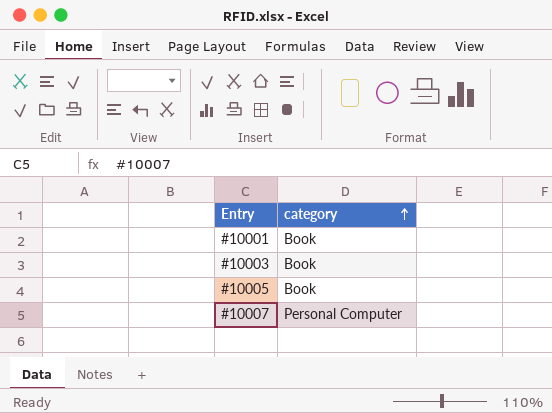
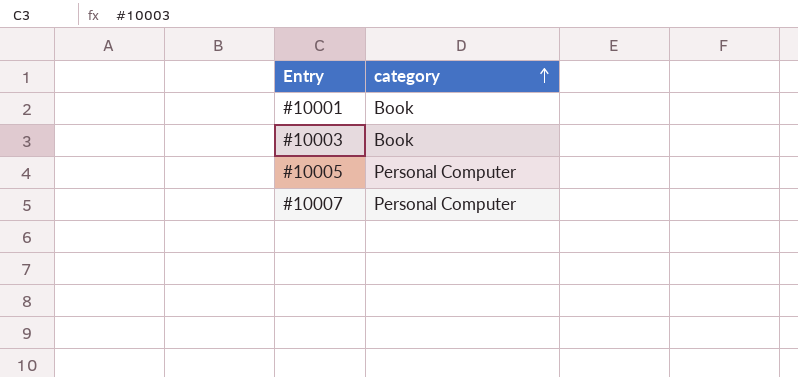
#10005 | category: Book -> Personal Computer

